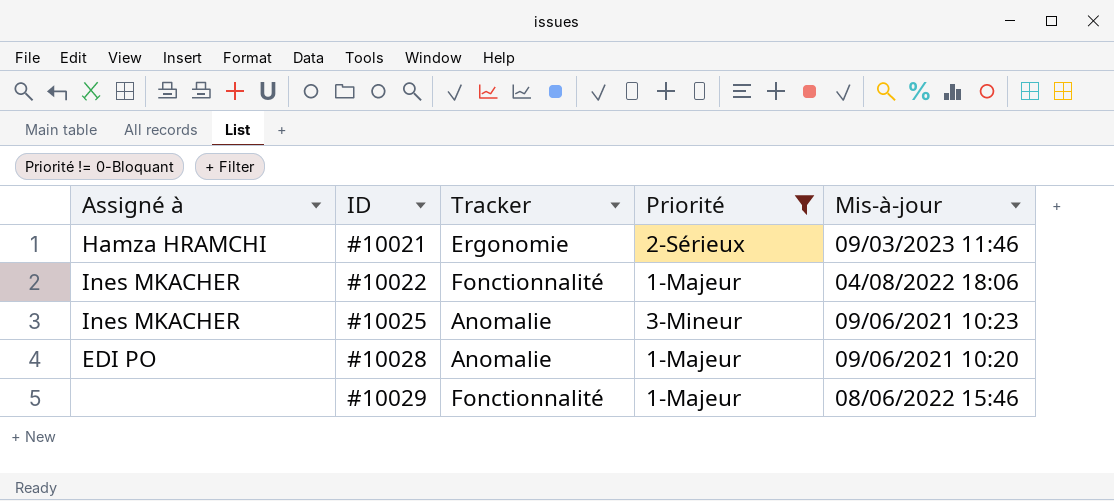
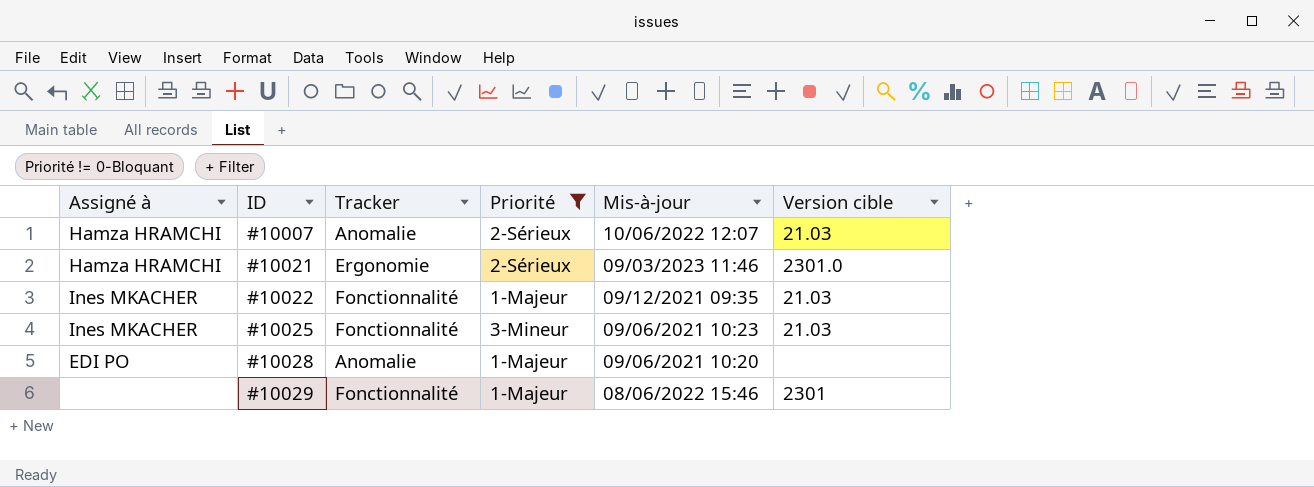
column Version cible | position: none -> 6
row #10007: none -> Hamza HRAMCHI | Anomalie | 2-Sérieux | 10/06/2022 12:07 | 21.03
#10022 | Mis-à-jour: 04/08/2022 18:06 -> 09/12/2021 09:35
#10025 | Tracker: Anomalie -> Fonctionnalité

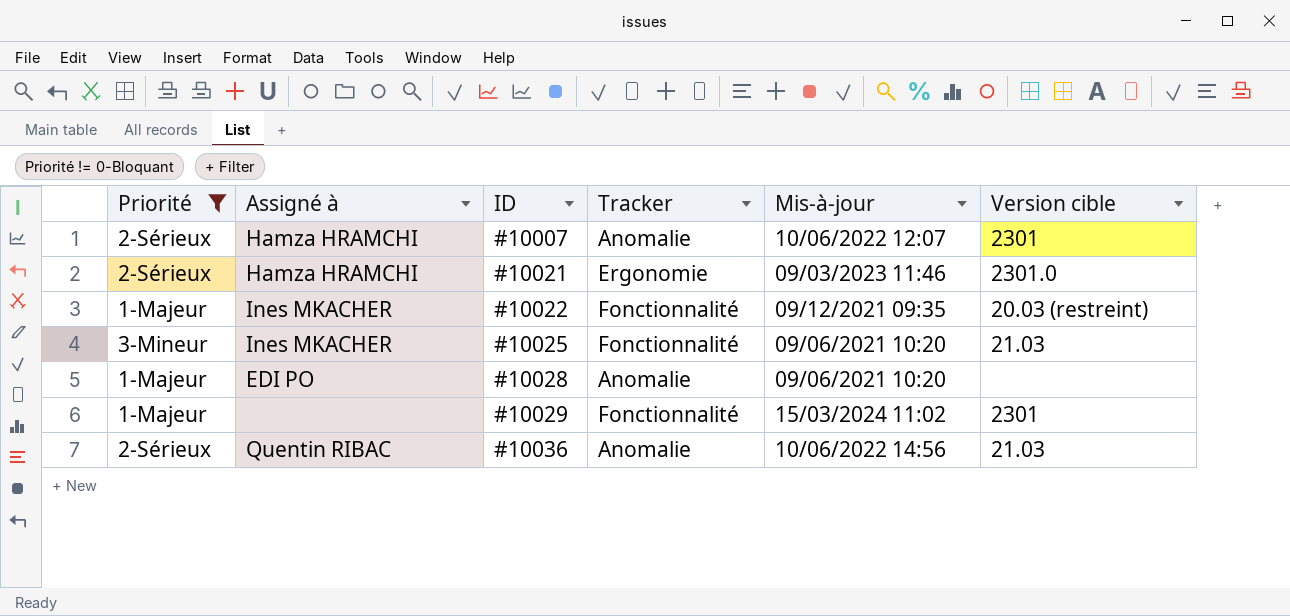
column Priorité | position: 4 -> 1
#10007 | Version cible: 21.03 -> 2301
#10022 | Version cible: 21.03 -> 20.03 (restreint)
#10025 | Mis-à-jour: 09/06/2021 10:23 -> 09/06/2021 10:20
#10029 | Mis-à-jour: 08/06/2022 15:46 -> 15/03/2024 11:02
row #10036: none -> 2-Sérieux | Quentin RIBAC | Anomalie | 10/06/2022 14:56 | 21.03

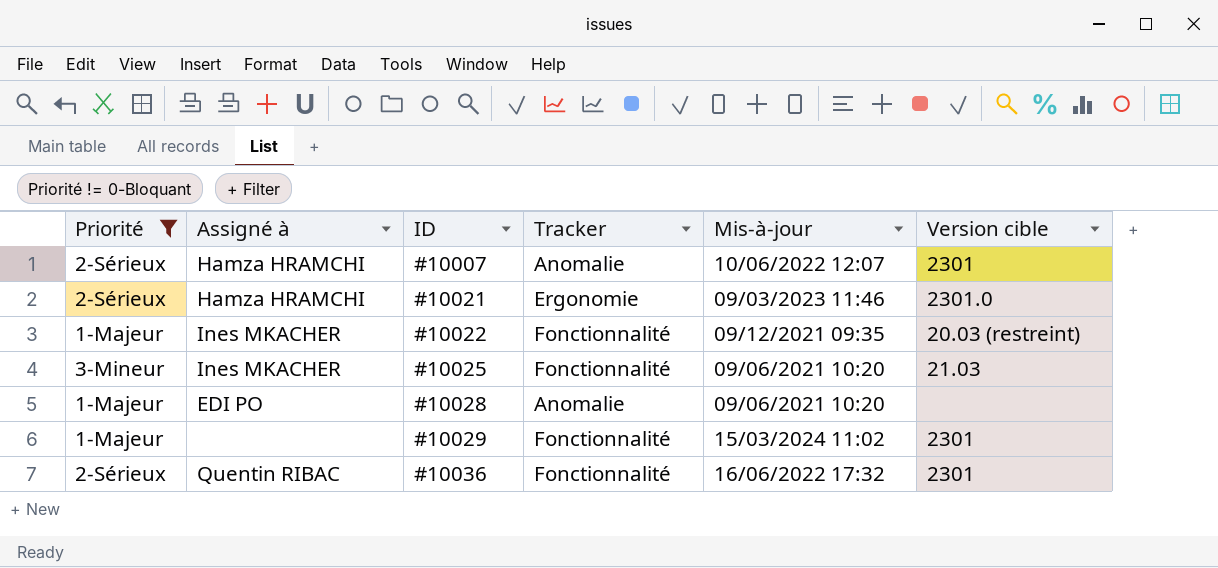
#10036 | Tracker: Anomalie -> Fonctionnalité
#10036 | Mis-à-jour: 10/06/2022 14:56 -> 16/06/2022 17:32
#10036 | Version cible: 21.03 -> 2301

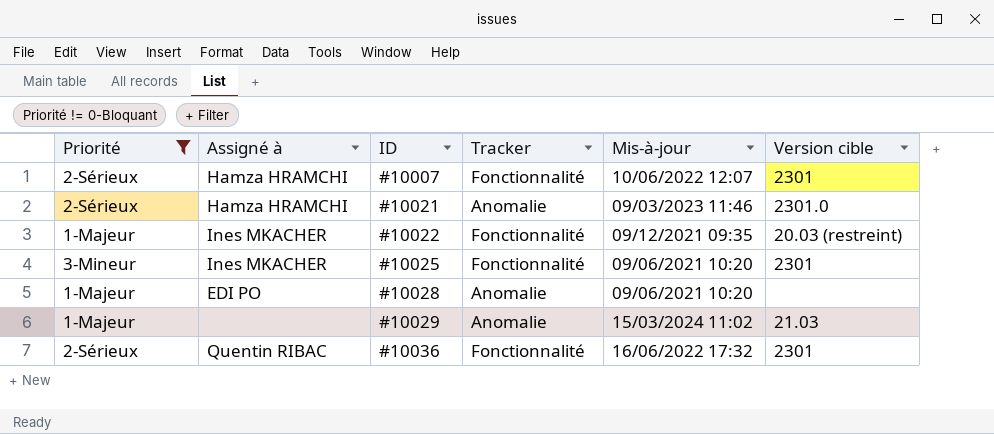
#10007 | Tracker: Anomalie -> Fonctionnalité
#10021 | Tracker: Ergonomie -> Anomalie
#10025 | Version cible: 21.03 -> 2301
#10029 | Tracker: Fonctionnalité -> Anomalie
#10029 | Version cible: 2301 -> 21.03

